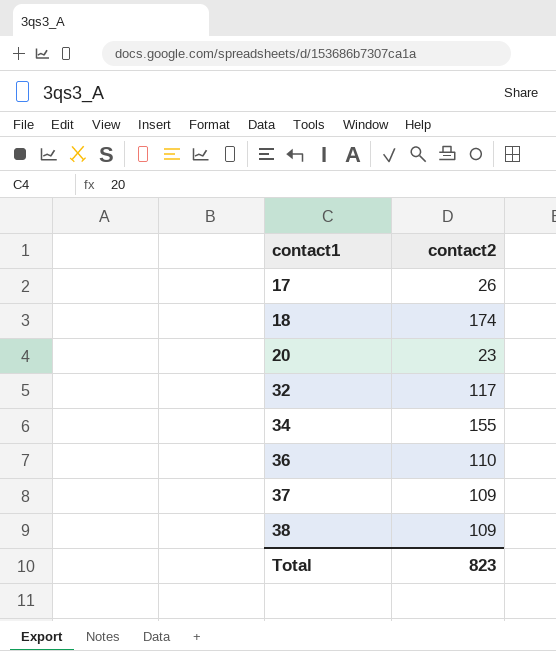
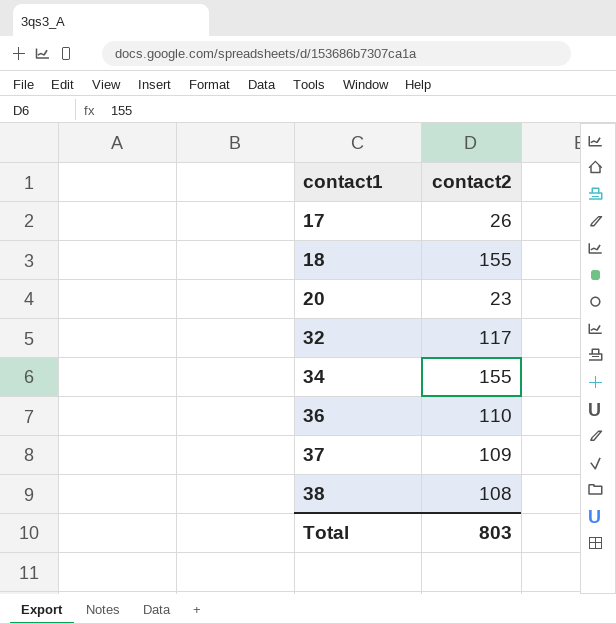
18 | contact2: 174 -> 155
38 | contact2: 109 -> 108
Total | contact2: 823 -> 803

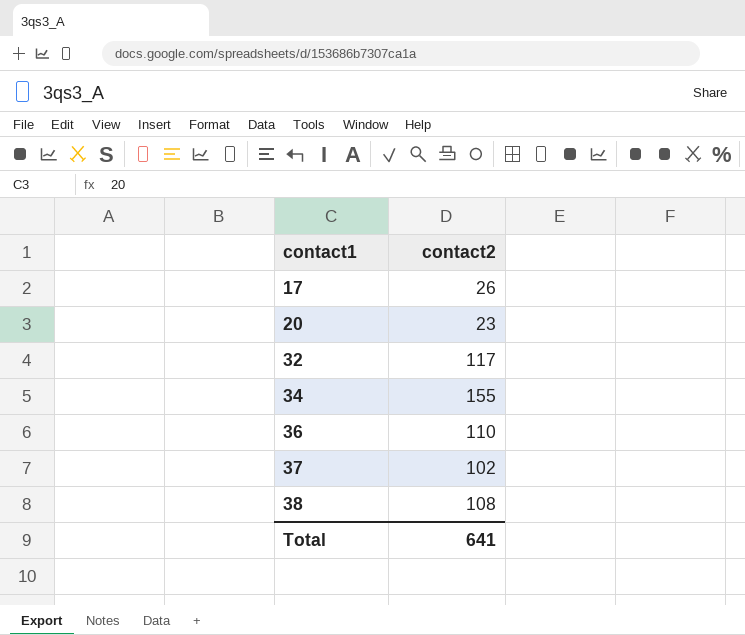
row 18: 155 -> none
37 | contact2: 109 -> 102
Total | contact2: 803 -> 641

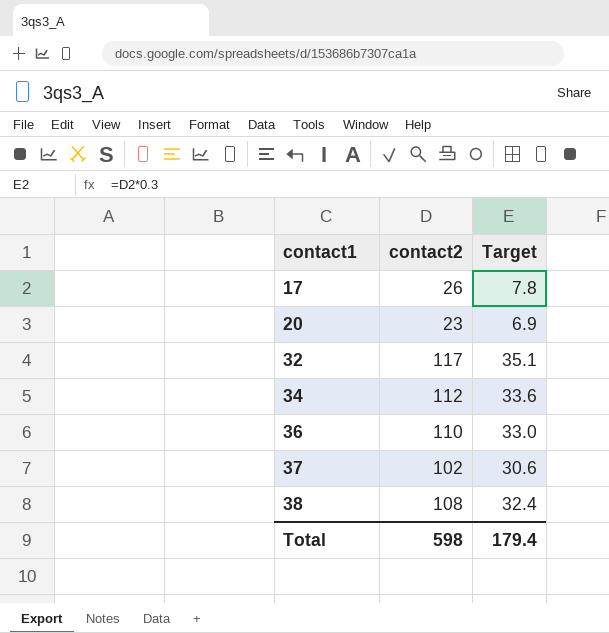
column Target | formula: none -> [contact2] * 0.3
34 | contact2: 155 -> 112
Total | contact2: 641 -> 598

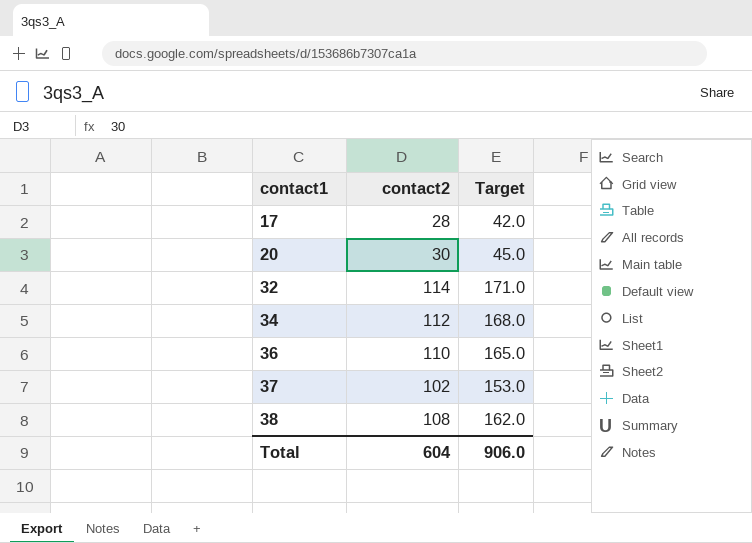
column Target | formula: [contact2] * 0.3 -> [contact2] * 1.5
17 | contact2: 26 -> 28
20 | contact2: 23 -> 30
32 | contact2: 117 -> 114
Total | contact2: 598 -> 604
Total | Target: 179.4 -> 906.0

